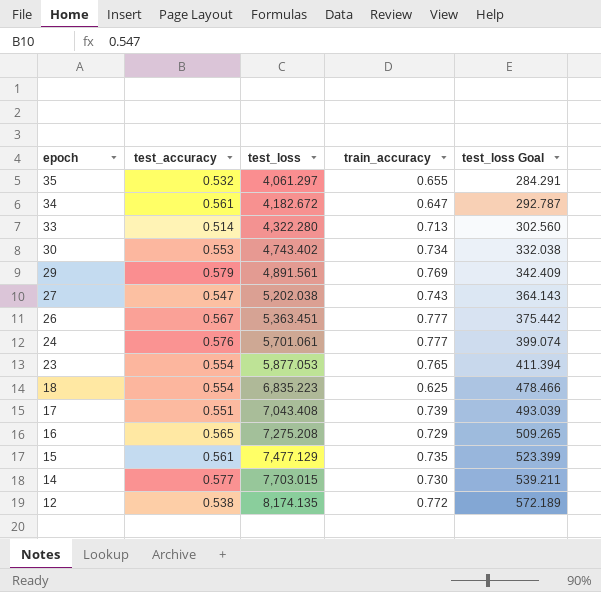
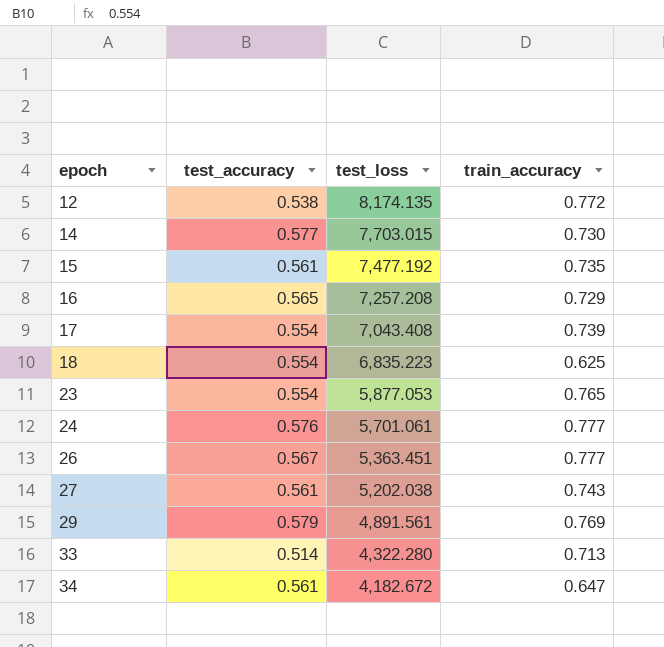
row order: epoch descending -> epoch ascending
column test_loss Goal | formula: [test_loss] * 0.07 -> none
row 35: 0.532 | 4,061.297 | 0.655 | 284.291 -> none
row 30: 0.553 | 4,743.402 | 0.734 | 332.038 -> none
15 | test_loss: 7,477.129 -> 7,477.192
16 | test_loss: 7,275.208 -> 7,257.208
17 | test_accuracy: 0.551 -> 0.554
27 | test_accuracy: 0.547 -> 0.561

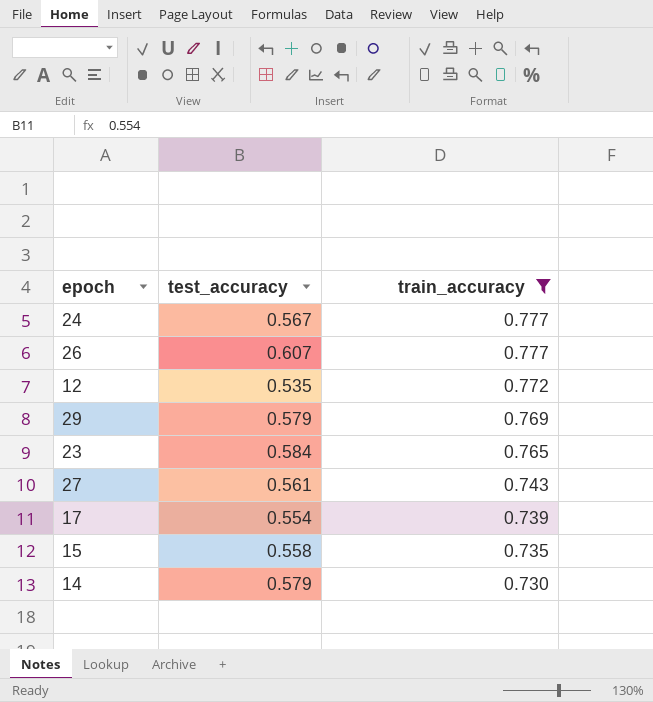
filter: none -> train_accuracy >= 0.730
row order: epoch ascending -> train_accuracy descending
column test_loss | position: 3 -> none
24 | test_accuracy: 0.576 -> 0.567
26 | test_accuracy: 0.567 -> 0.607
12 | test_accuracy: 0.538 -> 0.535
23 | test_accuracy: 0.554 -> 0.584
15 | test_accuracy: 0.561 -> 0.558
14 | test_accuracy: 0.577 -> 0.579

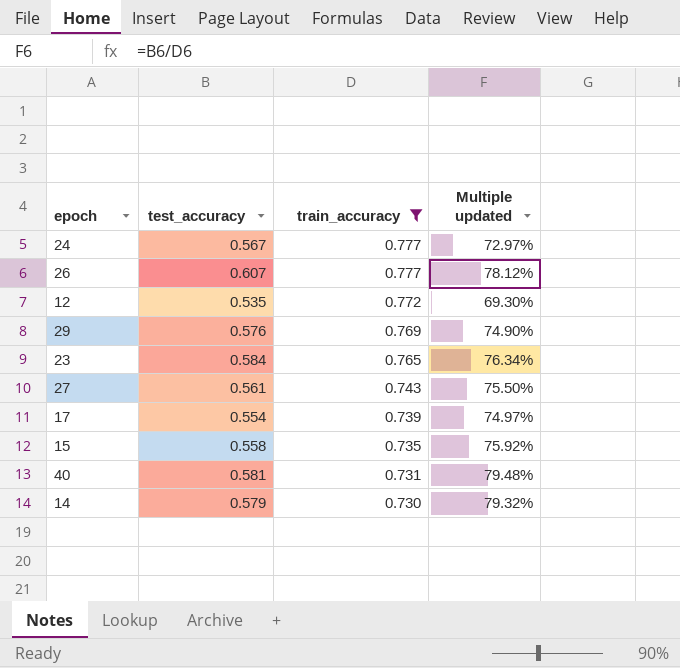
column Multiple updated | formula: none -> [test_accuracy] / [train_accuracy]
29 | test_accuracy: 0.579 -> 0.576
row 40: none -> 0.581 | 0.731 | 79.48%

